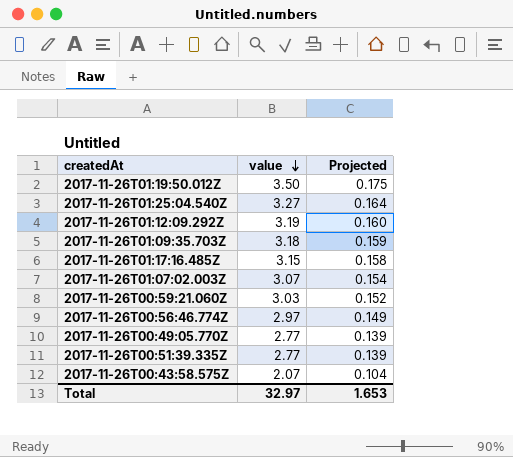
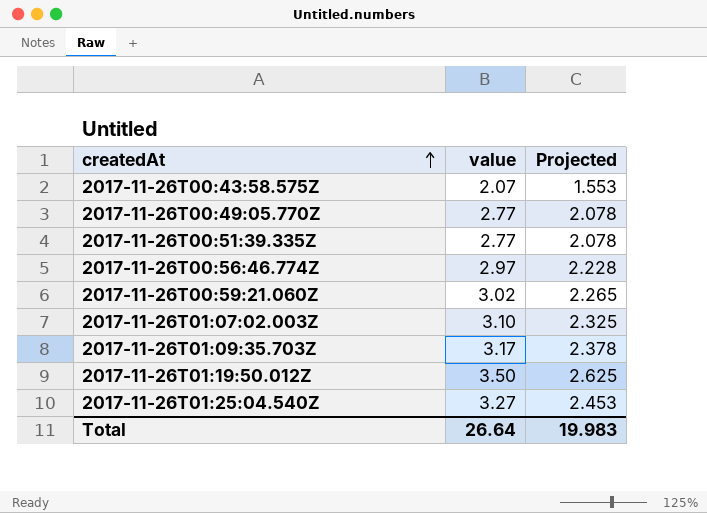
row order: value descending -> createdAt ascending
column Projected | formula: [value] * 0.05 -> [value] * 0.75
row 2017-11-26T01:12:09.292Z: 3.19 | 0.160 -> none
row 2017-11-26T01:17:16.485Z: 3.15 | 0.158 -> none
2017-11-26T00:59:21.060Z | value: 3.03 -> 3.02
2017-11-26T01:07:02.003Z | value: 3.07 -> 3.10
2017-11-26T01:09:35.703Z | value: 3.18 -> 3.17
Total | value: 32.97 -> 26.64
Total | Projected: 1.653 -> 19.983

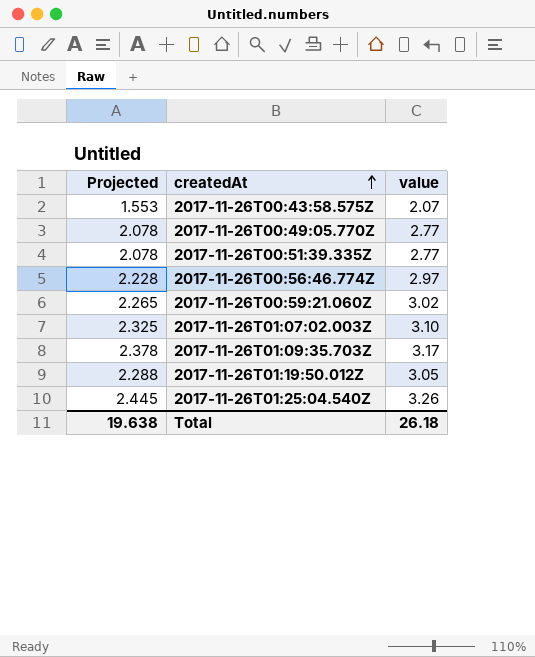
column Projected | position: 3 -> 1
2017-11-26T01:19:50.012Z | Projected: 2.625 -> 2.288
2017-11-26T01:19:50.012Z | value: 3.50 -> 3.05
2017-11-26T01:25:04.540Z | Projected: 2.453 -> 2.445
2017-11-26T01:25:04.540Z | value: 3.27 -> 3.26
Total | Projected: 19.983 -> 19.638
Total | value: 26.64 -> 26.18

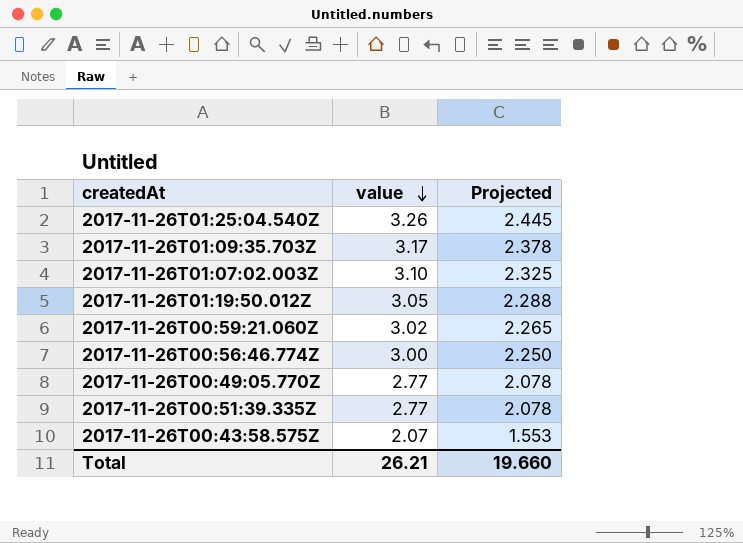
row order: createdAt ascending -> value descending
column Projected | position: 1 -> 3
2017-11-26T00:56:46.774Z | value: 2.97 -> 3.00
2017-11-26T00:56:46.774Z | Projected: 2.228 -> 2.250
Total | value: 26.18 -> 26.21
Total | Projected: 19.638 -> 19.660

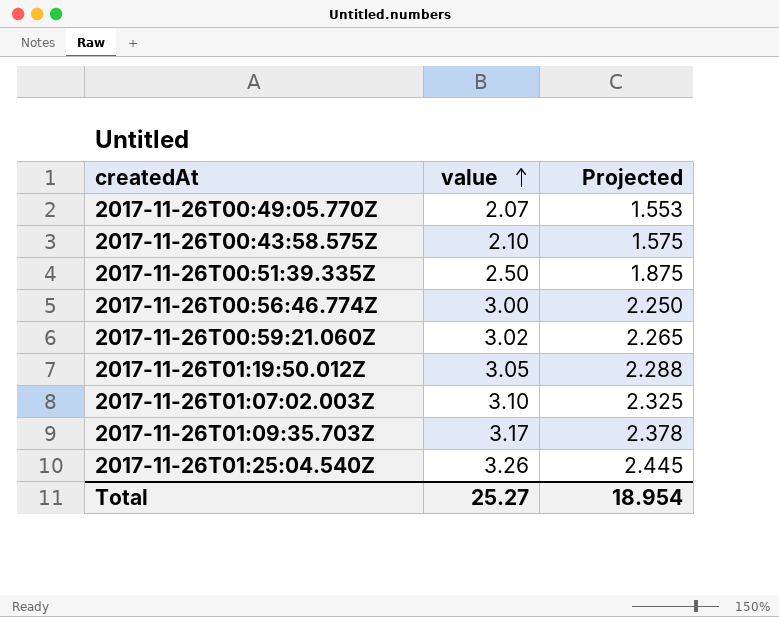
row order: value descending -> value ascending
2017-11-26T00:49:05.770Z | value: 2.77 -> 2.07
2017-11-26T00:49:05.770Z | Projected: 2.078 -> 1.553
2017-11-26T00:43:58.575Z | value: 2.07 -> 2.10
2017-11-26T00:43:58.575Z | Projected: 1.553 -> 1.575
2017-11-26T00:51:39.335Z | value: 2.77 -> 2.50
2017-11-26T00:51:39.335Z | Projected: 2.078 -> 1.875
Total | value: 26.21 -> 25.27
Total | Projected: 19.660 -> 18.954

